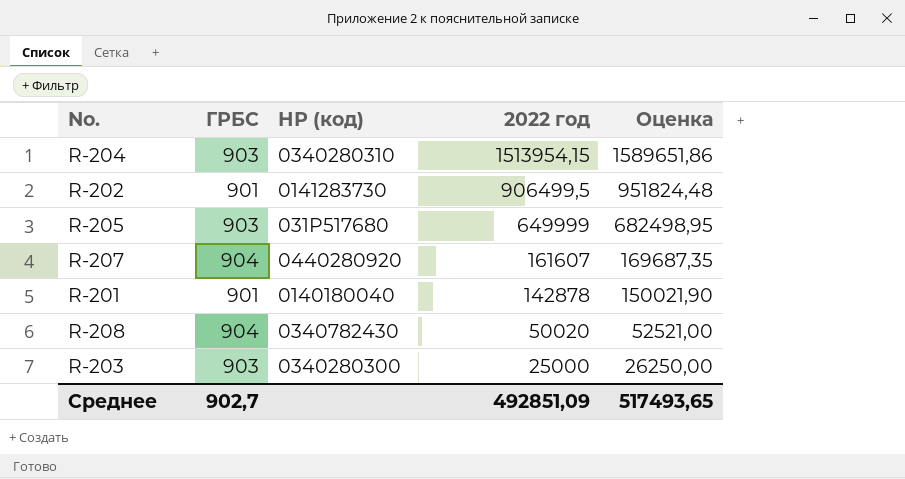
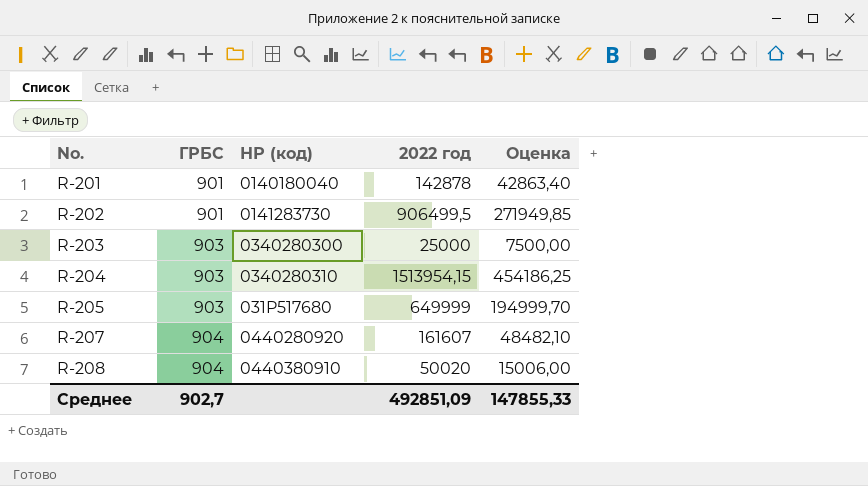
row order: 2022 год descending -> No. ascending
column Оценка | formula: [2022 год] * 1,05 -> [2022 год] * 0,3
R-208 | НР (код): 0340782430 -> 0440380910
Среднее | Оценка: 517493,65 -> 147855,33

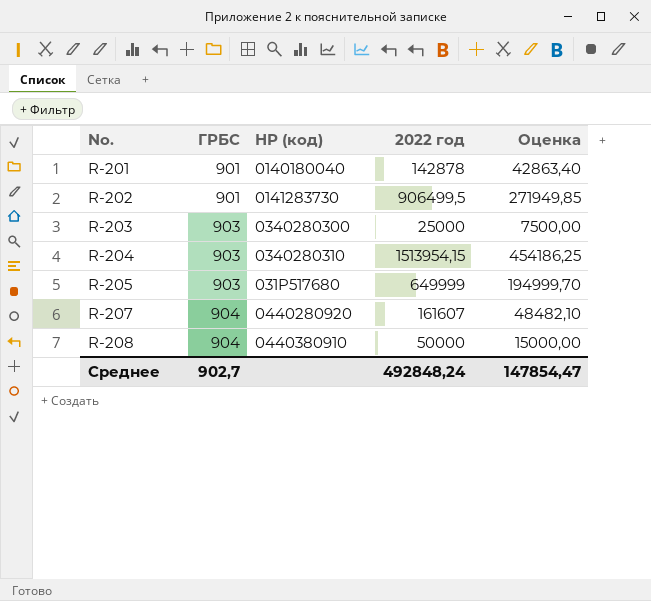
R-208 | 2022 год: 50020 -> 50000
R-208 | Оценка: 15006,00 -> 15000,00
Среднее | 2022 год: 492851,09 -> 492848,24
Среднее | Оценка: 147855,33 -> 147854,47

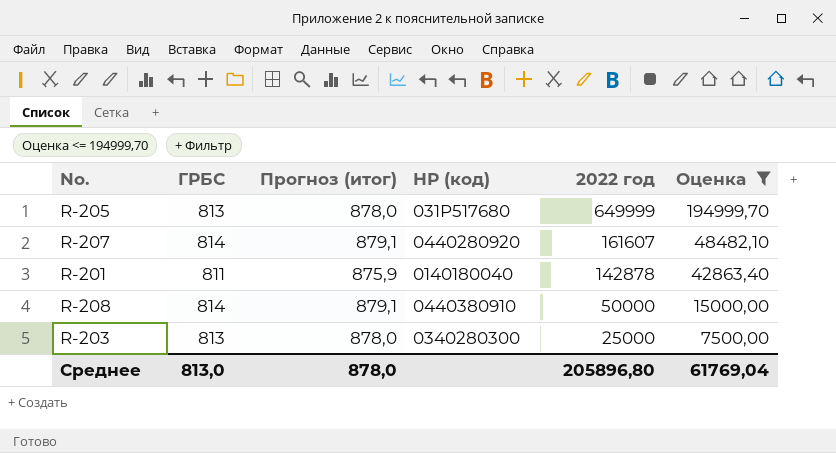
filter: none -> Оценка <= 194999,70
row order: No. ascending -> 2022 год descending
column Прогноз (итог) | formula: none -> [ГРБС] * 1,08
R-205 | ГРБС: 903 -> 813
R-207 | ГРБС: 904 -> 814
R-201 | ГРБС: 901 -> 811
R-208 | ГРБС: 904 -> 814
R-203 | ГРБС: 903 -> 813
Среднее | ГРБС: 902,7 -> 813,0
Среднее | 2022 год: 492848,24 -> 205896,80
Среднее | Оценка: 147854,47 -> 61769,04

